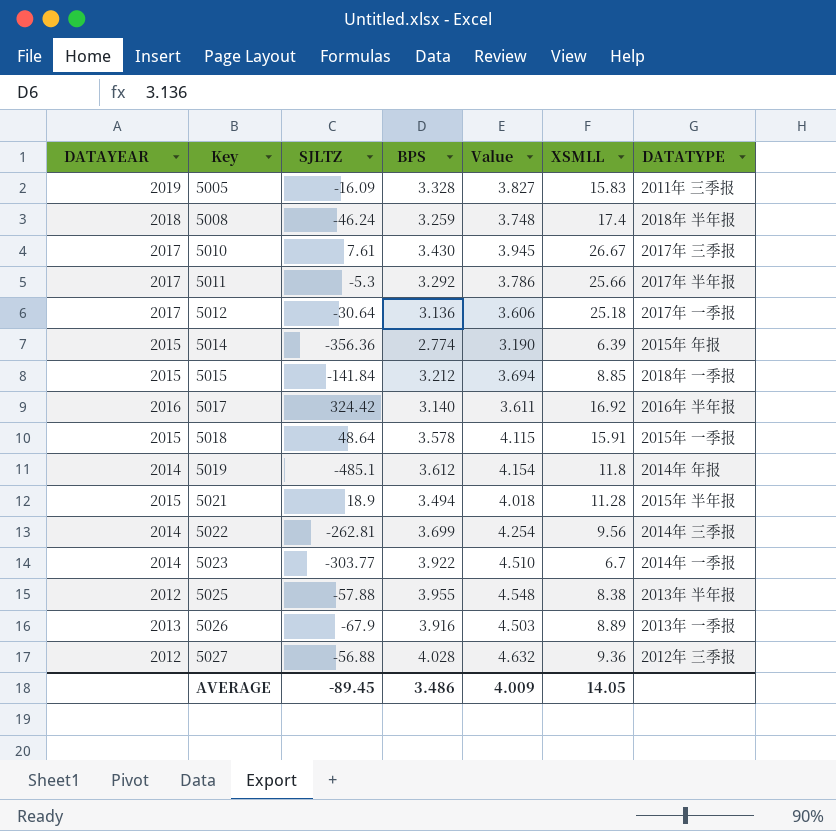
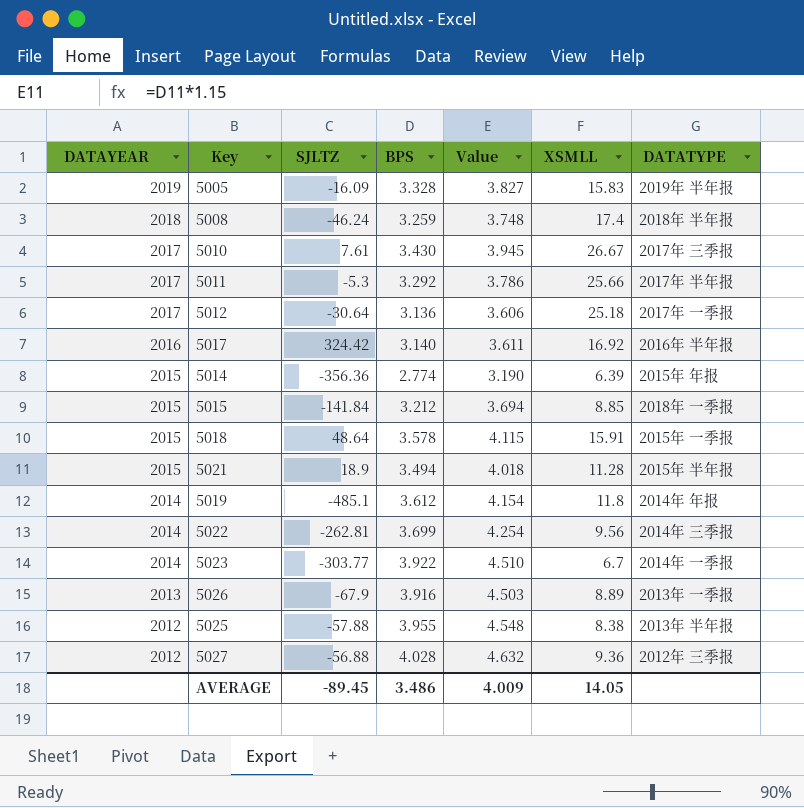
row order: Key ascending -> DATAYEAR descending
5005 | DATATYPE: 2011年 三季报 -> 2019年 半年报

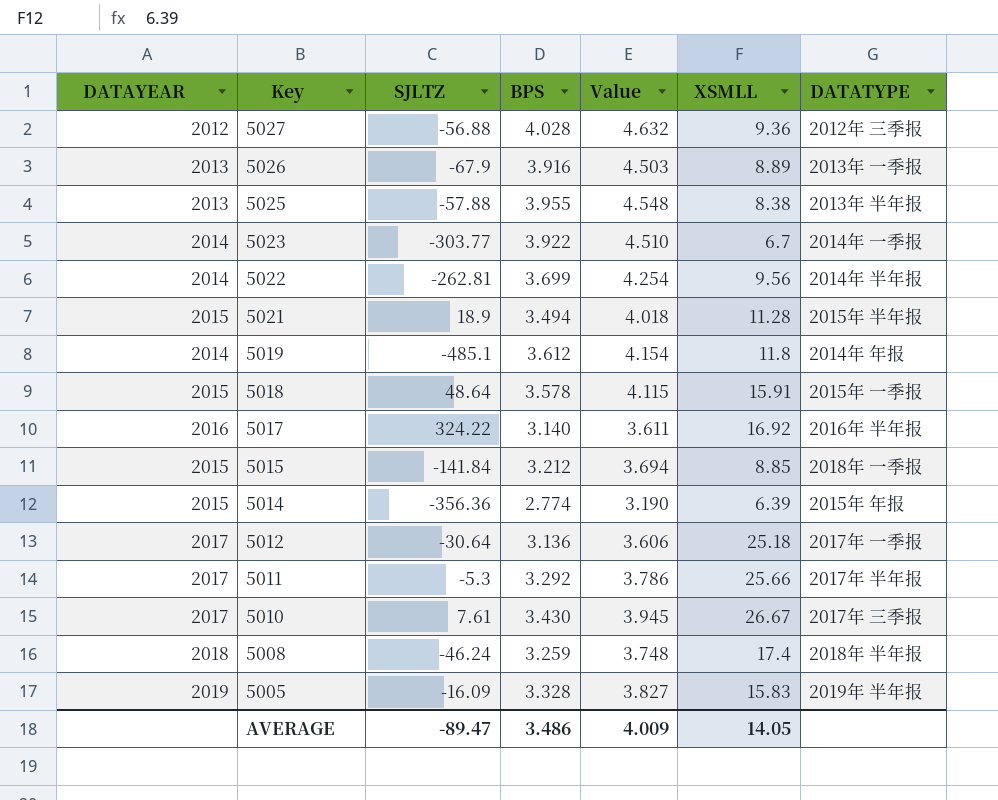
row order: DATAYEAR descending -> Key descending
5025 | DATAYEAR: 2012 -> 2013
5022 | DATATYPE: 2014年 三季报 -> 2014年 半年报
5017 | SJLTZ: 324.42 -> 324.22
AVERAGE | SJLTZ: -89.45 -> -89.47

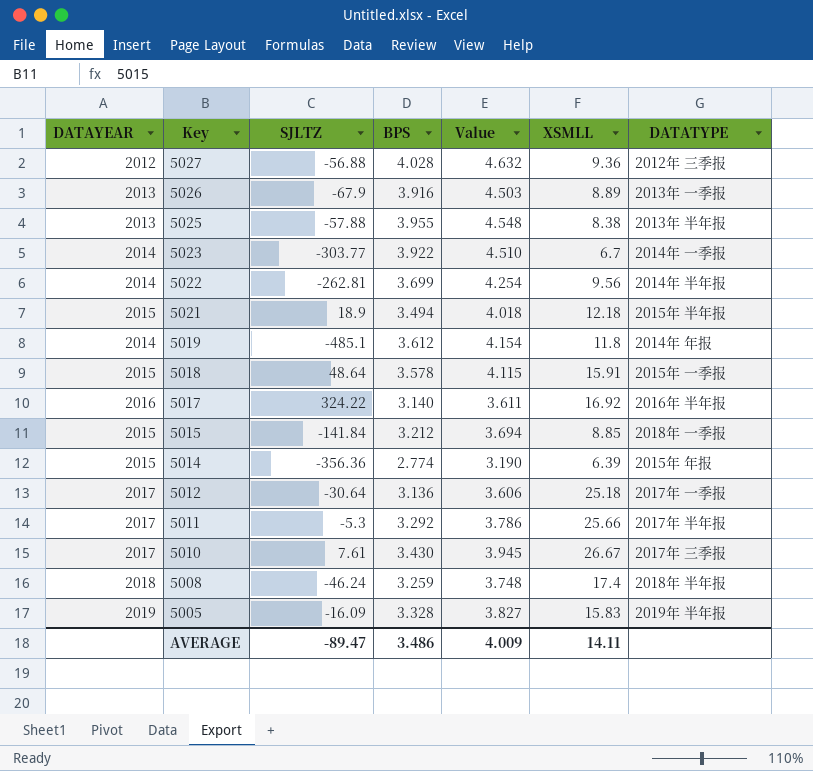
5021 | XSMLL: 11.28 -> 12.18
AVERAGE | XSMLL: 14.05 -> 14.11

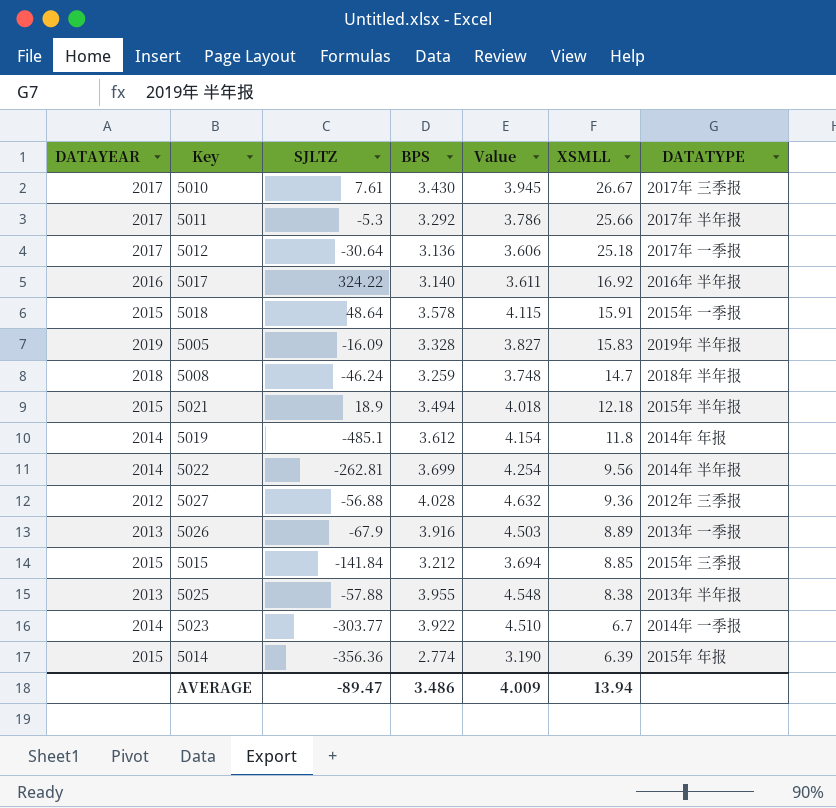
row order: Key descending -> XSMLL descending
5008 | XSMLL: 17.4 -> 14.7
5015 | DATATYPE: 2018年 一季报 -> 2015年 三季报
AVERAGE | XSMLL: 14.11 -> 13.94

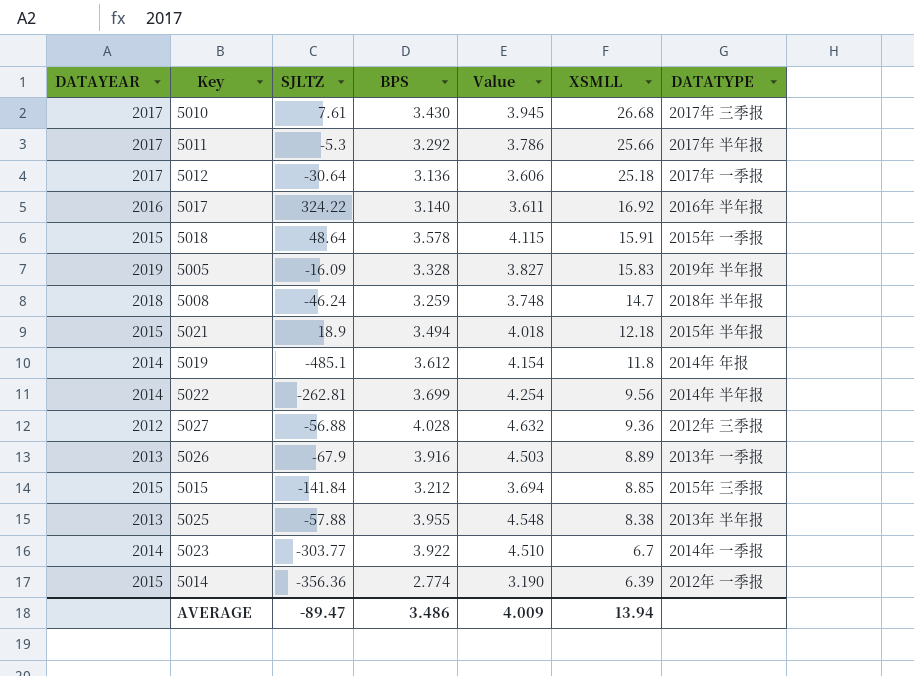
5010 | XSMLL: 26.67 -> 26.68
5014 | DATATYPE: 2015年 年报 -> 2012年 一季报

